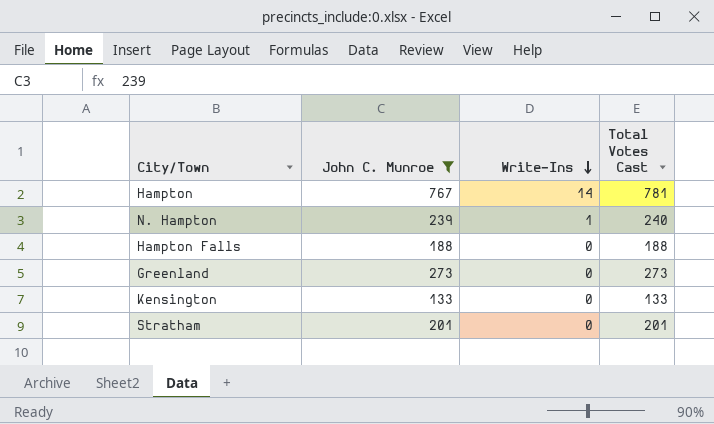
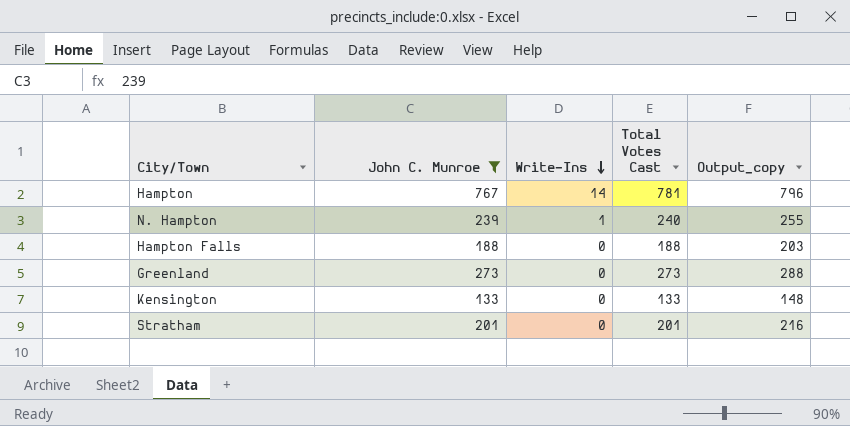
column Output_copy | formula: none -> [Total Votes Cast] + 15

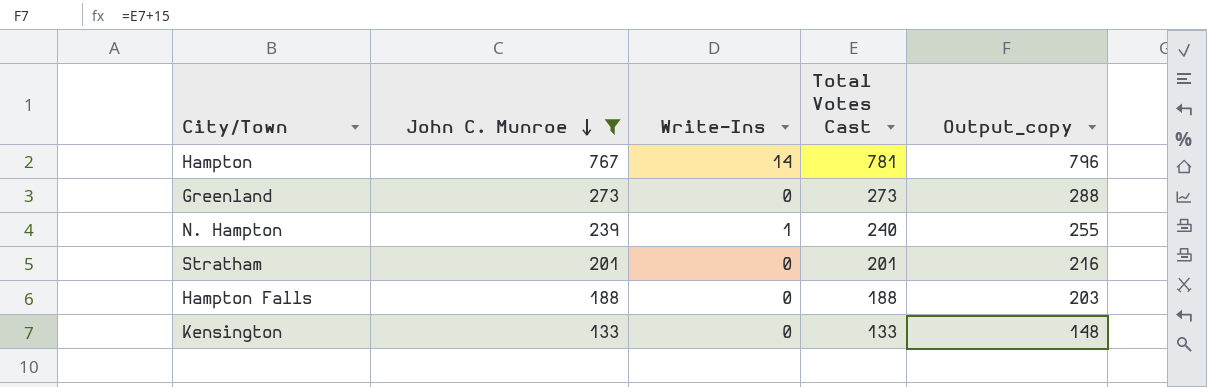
row order: Write-Ins descending -> John C. Munroe descending

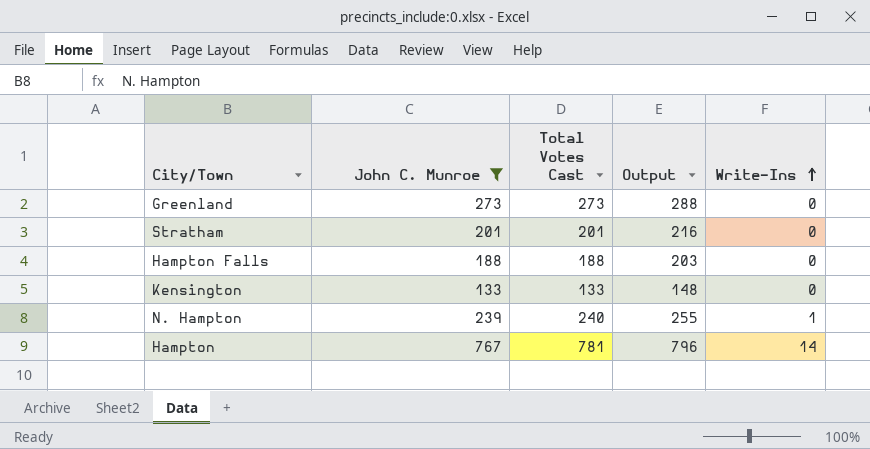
row order: John C. Munroe descending -> Write-Ins ascending
column name: Output_copy -> Output
column Write-Ins | position: 3 -> 5

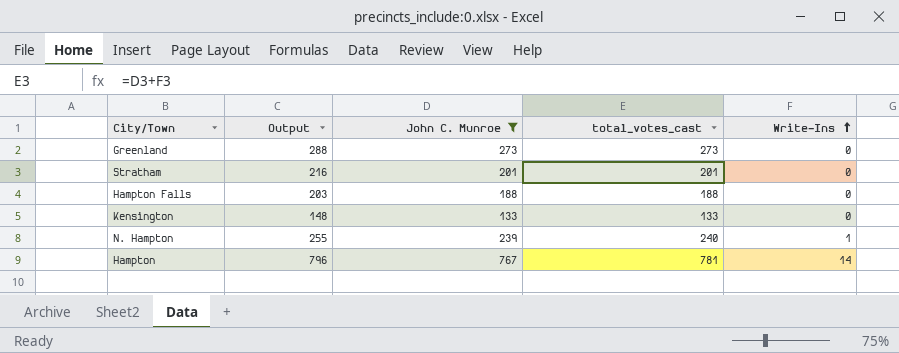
column Output | position: 4 -> 2
column name: Total Votes Cast -> total_votes_cast

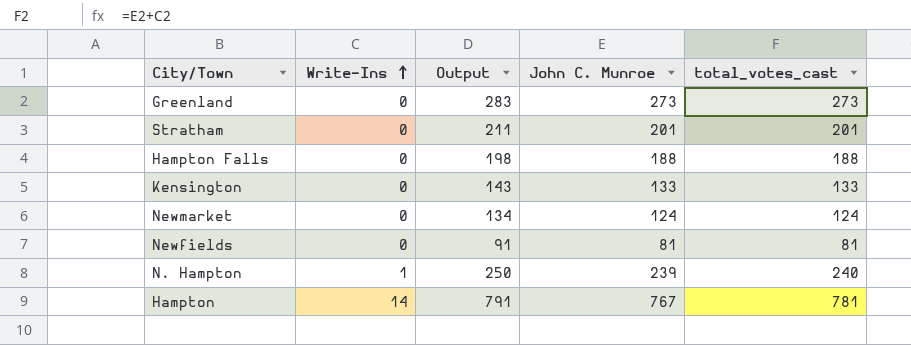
filter: John C. Munroe >= 133 -> none
column Write-Ins | position: 5 -> 2
column Output | formula: [total_votes_cast] + 15 -> [total_votes_cast] + 10

